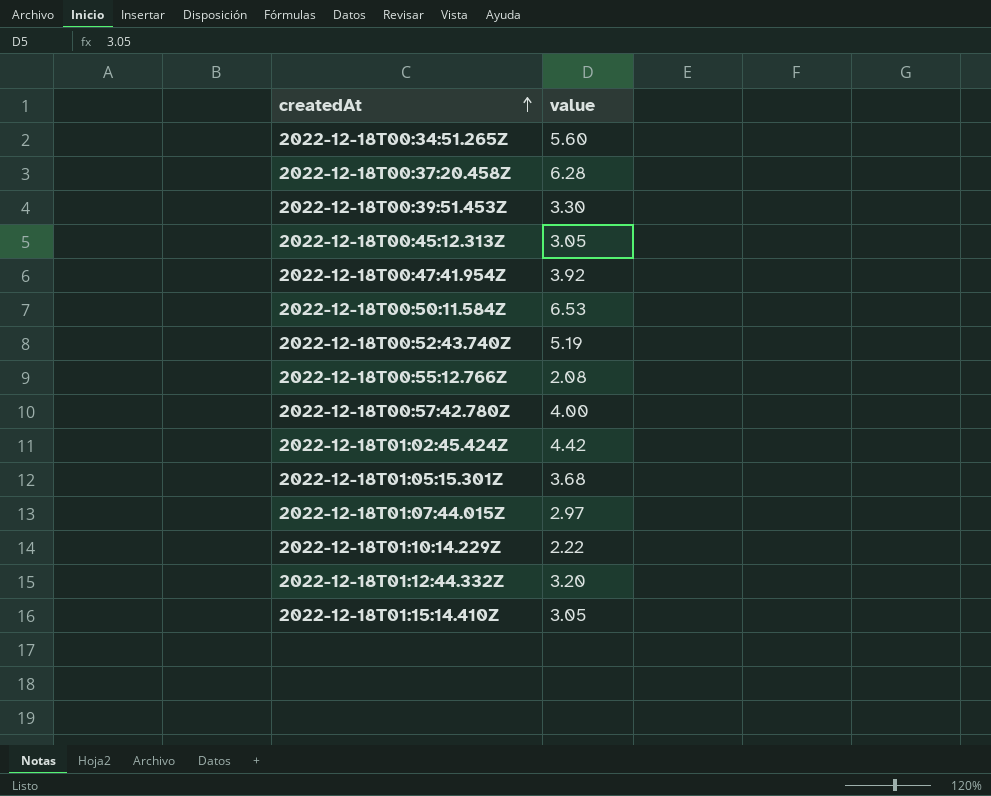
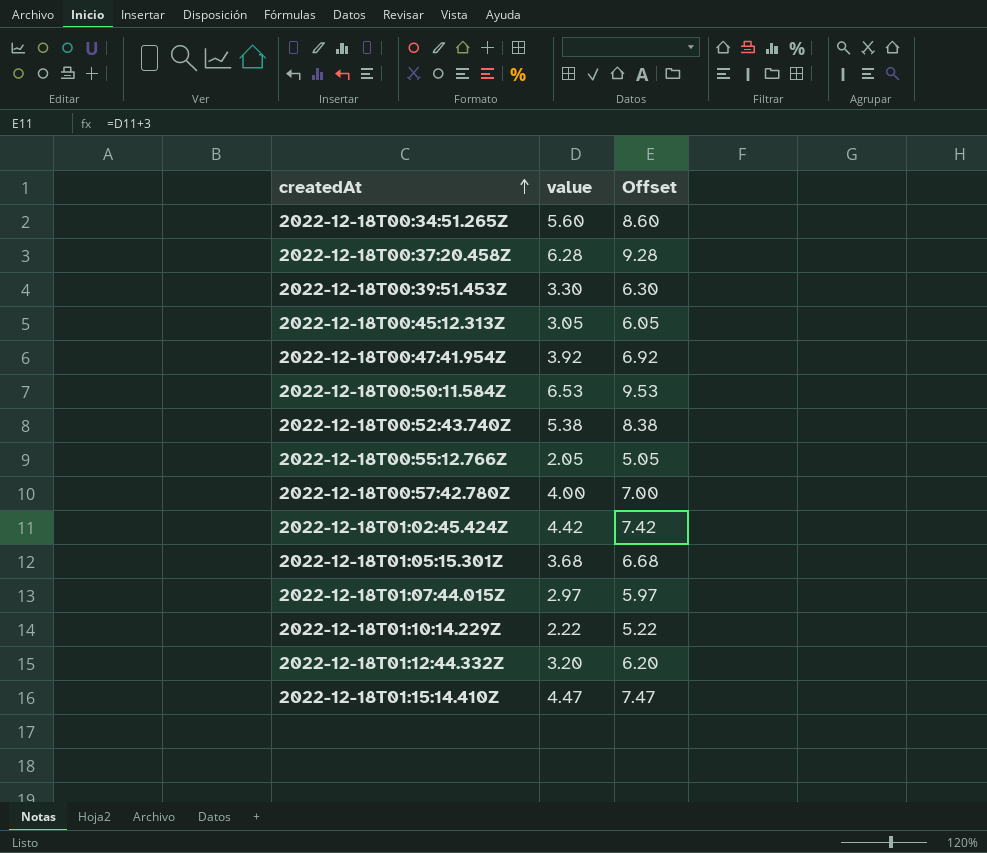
column Offset | formula: none -> [value] + 3
2022-12-18T00:52:43.740Z | value: 5.19 -> 5.38
2022-12-18T00:55:12.766Z | value: 2.08 -> 2.05
2022-12-18T01:15:14.410Z | value: 3.05 -> 4.47

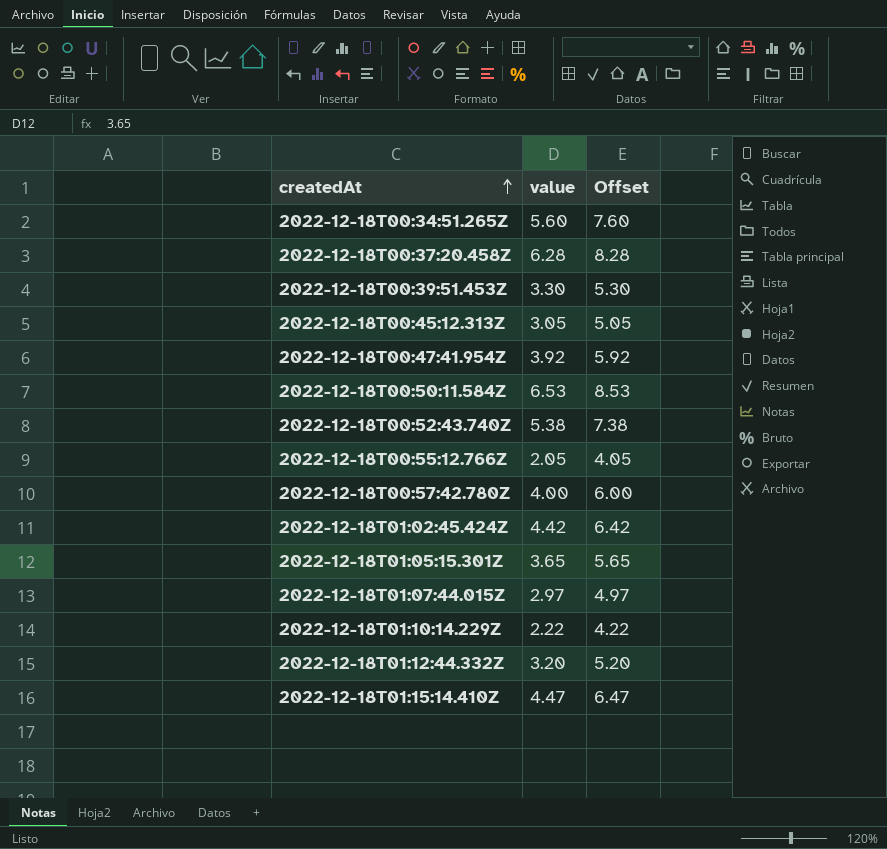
column Offset | formula: [value] + 3 -> [value] + 2
2022-12-18T01:05:15.301Z | value: 3.68 -> 3.65

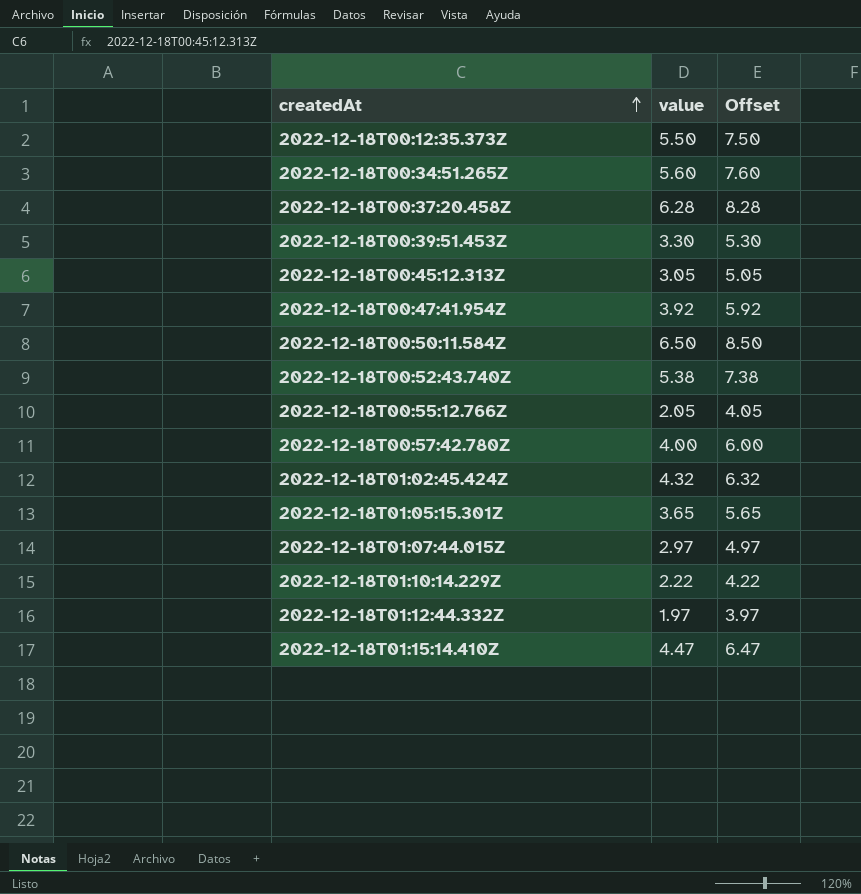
row 2022-12-18T00:12:35.373Z: none -> 5.50 | 7.50
2022-12-18T00:50:11.584Z | value: 6.53 -> 6.50
2022-12-18T00:50:11.584Z | Offset: 8.53 -> 8.50
2022-12-18T01:02:45.424Z | value: 4.42 -> 4.32
2022-12-18T01:02:45.424Z | Offset: 6.42 -> 6.32
2022-12-18T01:12:44.332Z | value: 3.20 -> 1.97
2022-12-18T01:12:44.332Z | Offset: 5.20 -> 3.97

